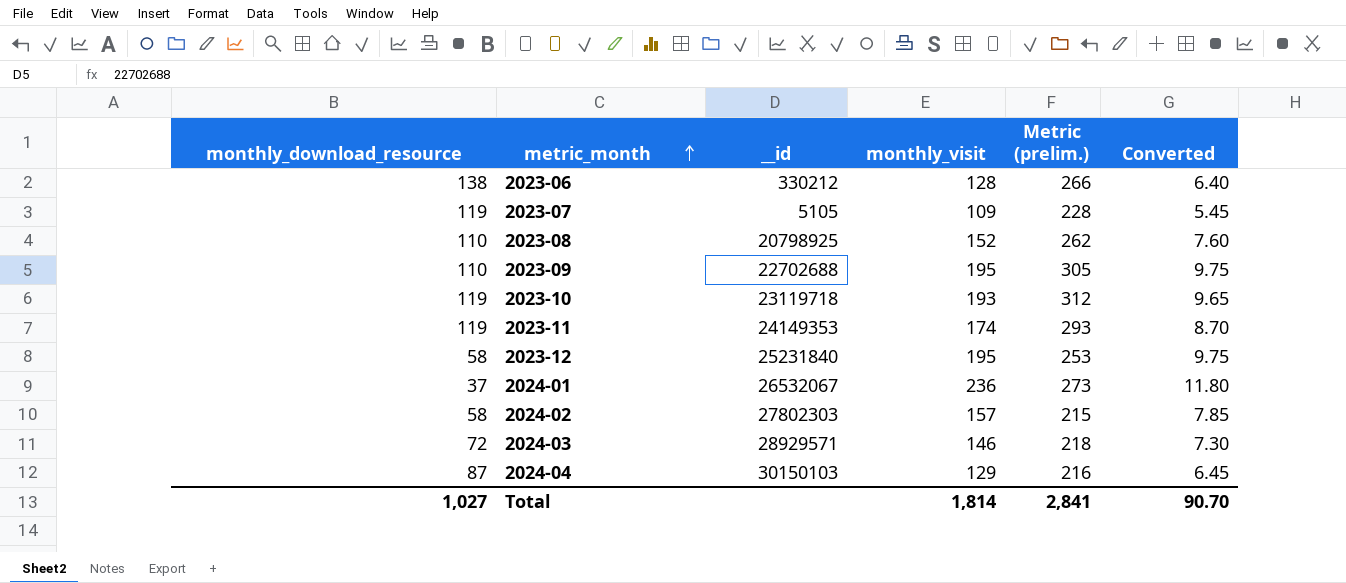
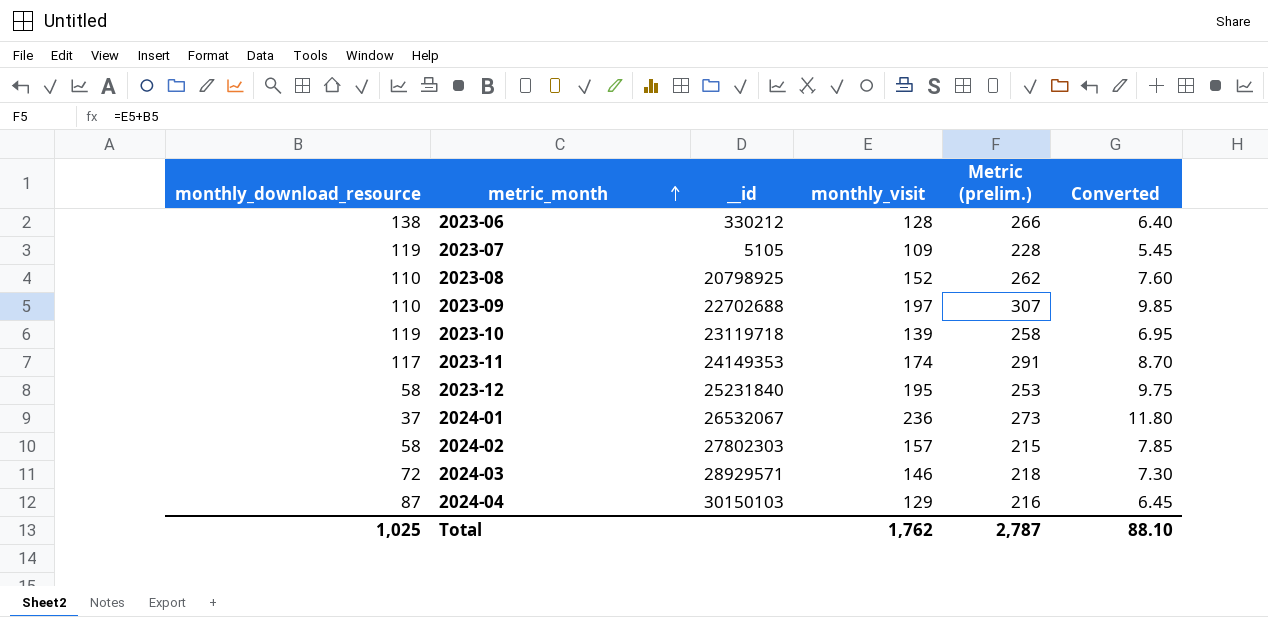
2023-09 | monthly_visit: 195 -> 197
2023-09 | Metric (prelim.): 305 -> 307
2023-09 | Converted: 9.75 -> 9.85
2023-10 | monthly_visit: 193 -> 139
2023-10 | Metric (prelim.): 312 -> 258
2023-10 | Converted: 9.65 -> 6.95
2023-11 | monthly_download_resource: 119 -> 117
2023-11 | Metric (prelim.): 293 -> 291
Total | monthly_download_resource: 1,027 -> 1,025
Total | monthly_visit: 1,814 -> 1,762
Total | Metric (prelim.): 2,841 -> 2,787
Total | Converted: 90.70 -> 88.10

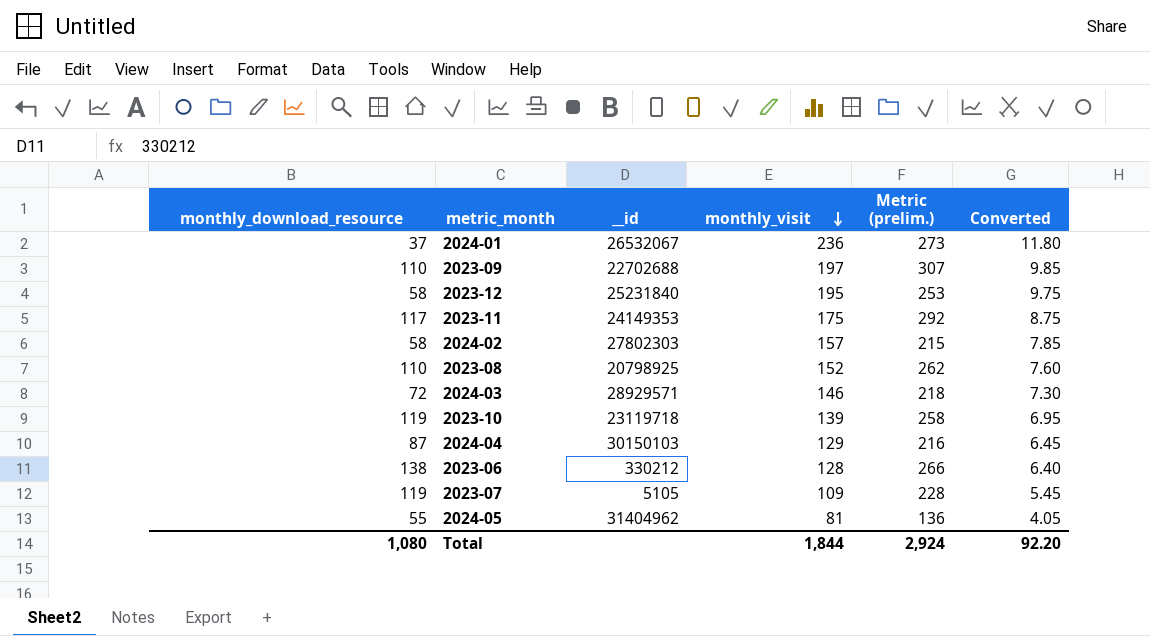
row order: metric_month ascending -> monthly_visit descending
2023-11 | monthly_visit: 174 -> 175
2023-11 | Metric (prelim.): 291 -> 292
2023-11 | Converted: 8.70 -> 8.75
row 2024-05: none -> 55 | 31404962 | 81 | 136 | 4.05
Total | monthly_download_resource: 1,025 -> 1,080
Total | monthly_visit: 1,762 -> 1,844
Total | Metric (prelim.): 2,787 -> 2,924
Total | Converted: 88.10 -> 92.20

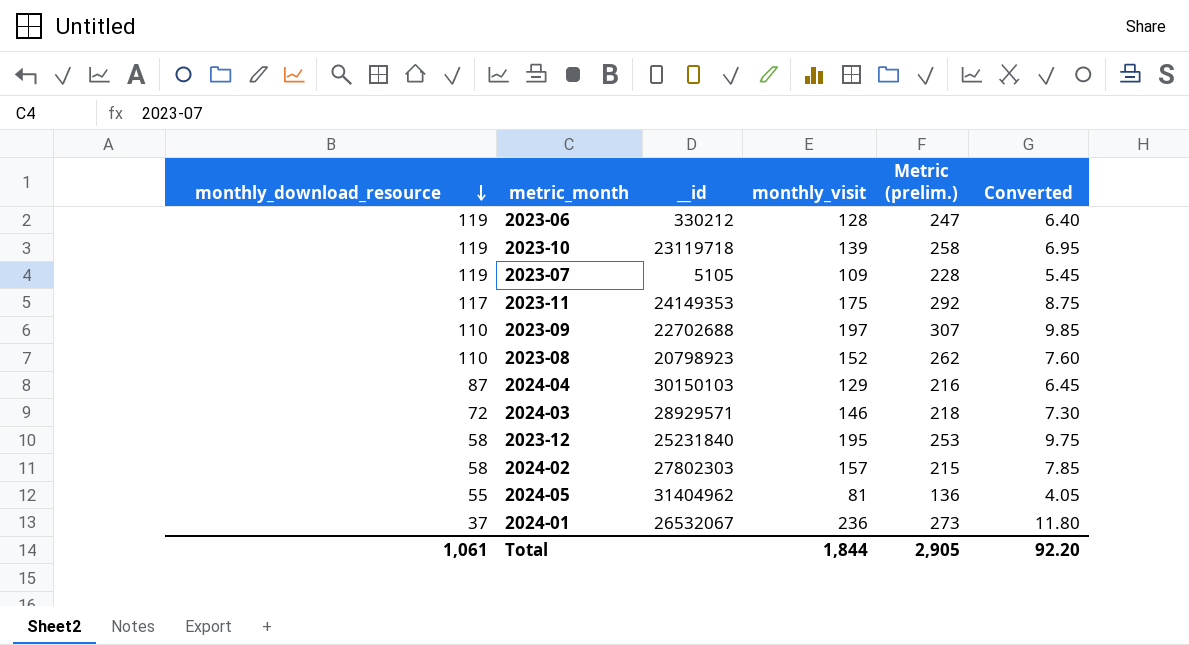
row order: monthly_visit descending -> monthly_download_resource descending
2023-06 | monthly_download_resource: 138 -> 119
2023-06 | Metric (prelim.): 266 -> 247
2023-08 | __id: 20798925 -> 20798923
Total | monthly_download_resource: 1,080 -> 1,061
Total | Metric (prelim.): 2,924 -> 2,905

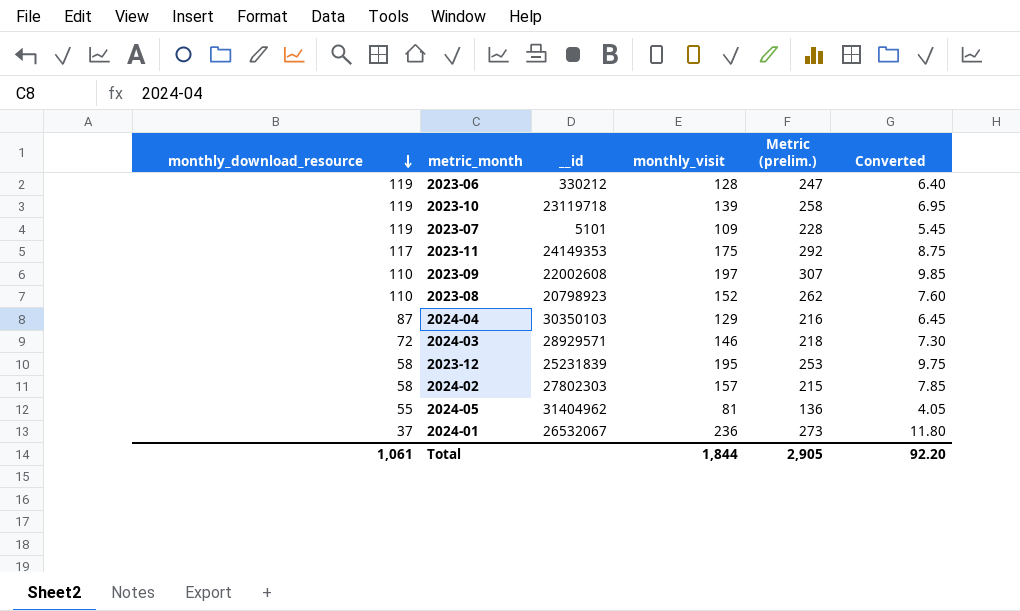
2023-07 | __id: 5105 -> 5101
2023-09 | __id: 22702688 -> 22002608
2024-04 | __id: 30150103 -> 30350103
2023-12 | __id: 25231840 -> 25231839

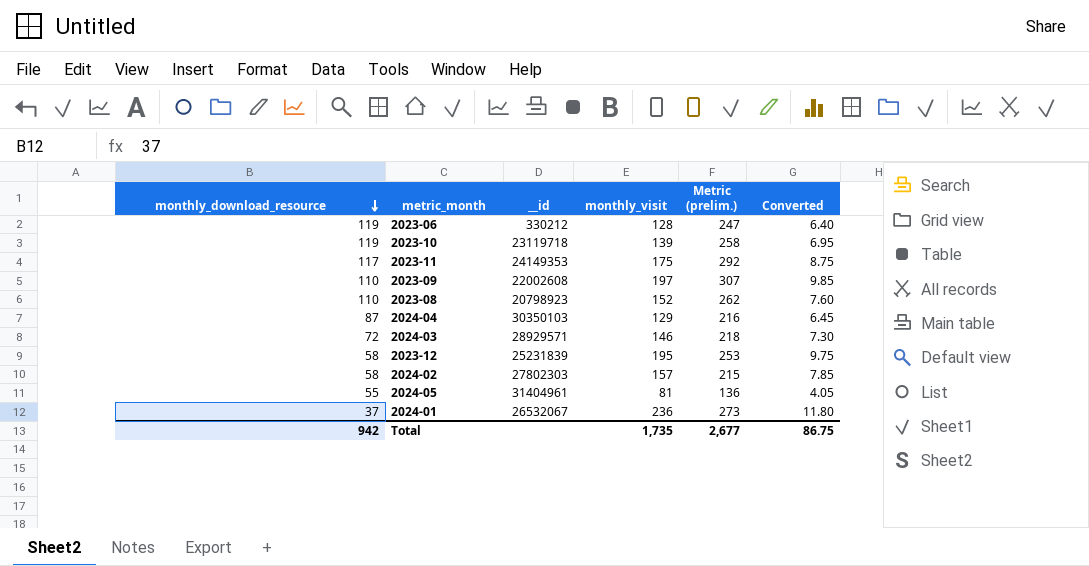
row 2023-07: 119 | 5101 | 109 | 228 | 5.45 -> none
2024-05 | __id: 31404962 -> 31404961
Total | monthly_download_resource: 1,061 -> 942
Total | monthly_visit: 1,844 -> 1,735
Total | Metric (prelim.): 2,905 -> 2,677
Total | Converted: 92.20 -> 86.75

